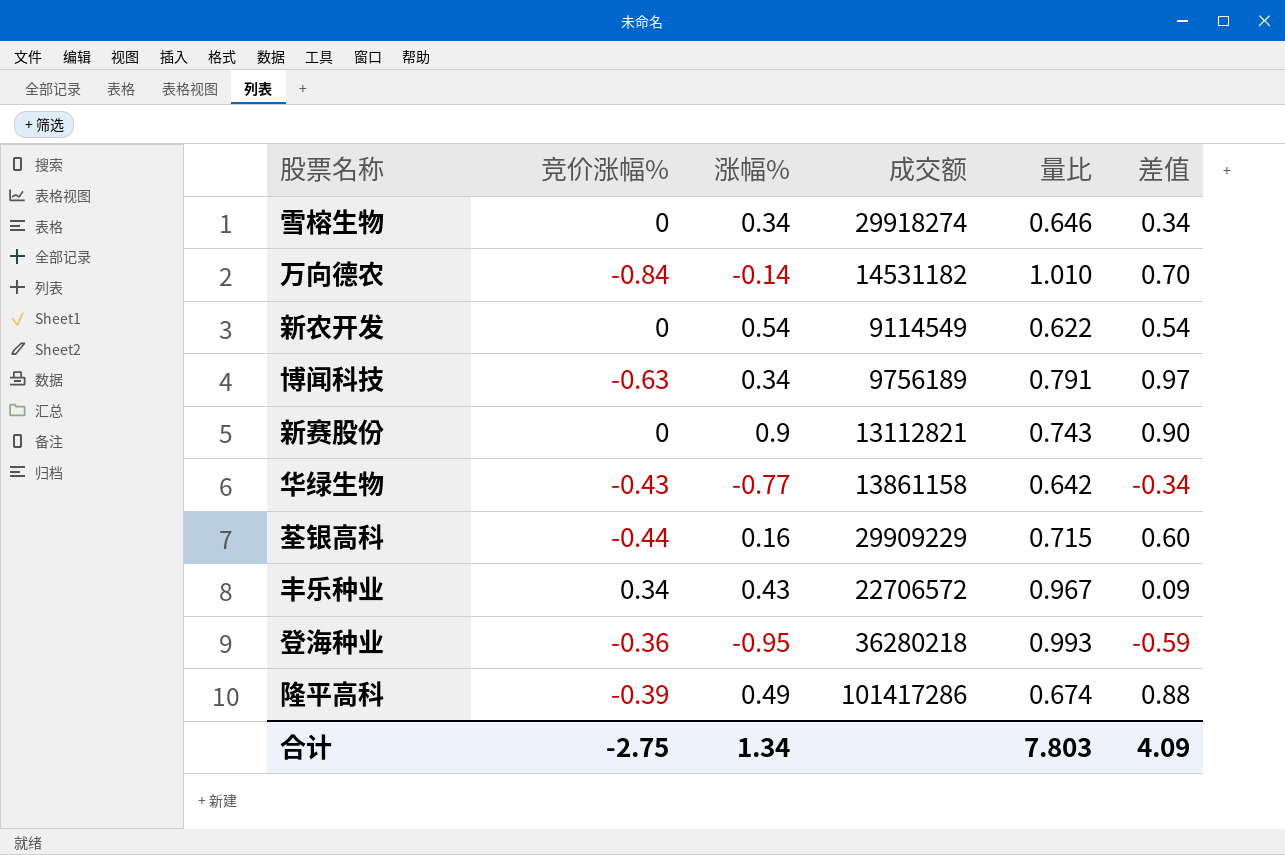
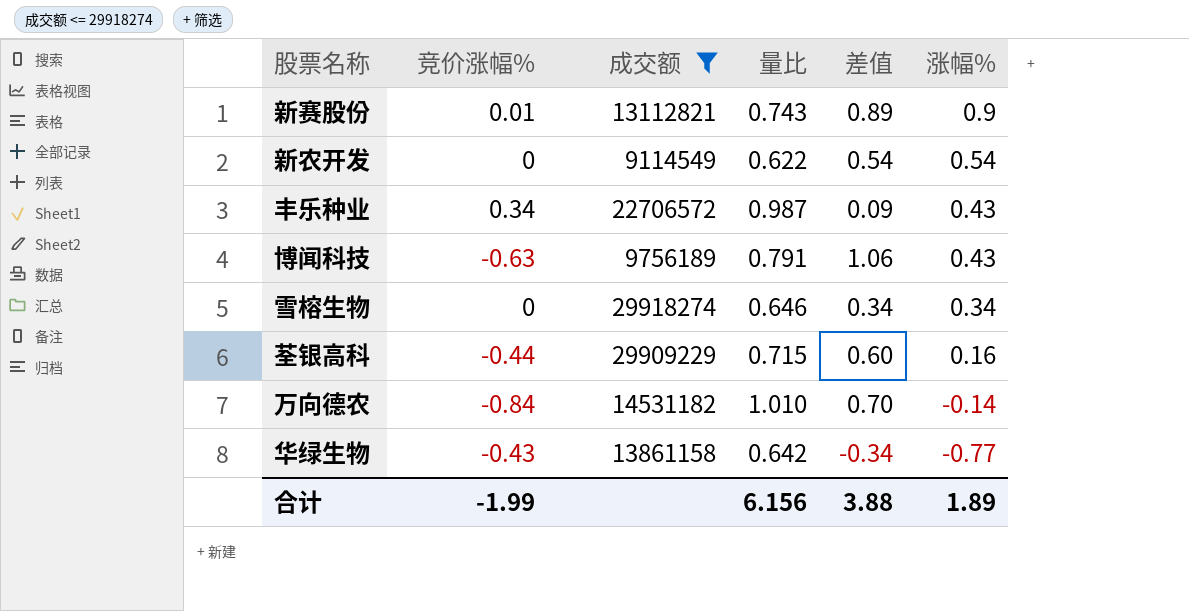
filter: none -> 成交额 <= 29918274
row order: none -> 涨幅% descending
column 涨幅% | position: 3 -> 6
新赛股份 | 竞价涨幅%: 0 -> 0.01
新赛股份 | 差值: 0.90 -> 0.89
丰乐种业 | 量比: 0.967 -> 0.987
博闻科技 | 差值: 0.97 -> 1.06
博闻科技 | 涨幅%: 0.34 -> 0.43
合计 | 竞价涨幅%: -2.75 -> -1.99
合计 | 量比: 7.803 -> 6.156
合计 | 差值: 4.09 -> 3.88
合计 | 涨幅%: 1.34 -> 1.89

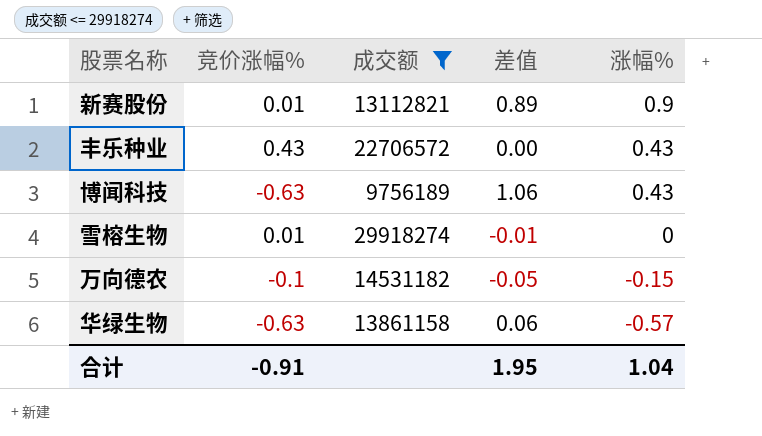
column 量比 | position: 4 -> none
row 新农开发: 0 | 9114549 | 0.622 | 0.54 | 0.54 -> none
row 荃银高科: -0.44 | 29909229 | 0.715 | 0.60 | 0.16 -> none
丰乐种业 | 竞价涨幅%: 0.34 -> 0.43
丰乐种业 | 差值: 0.09 -> 0.00
雪榕生物 | 竞价涨幅%: 0 -> 0.01
雪榕生物 | 差值: 0.34 -> -0.01
雪榕生物 | 涨幅%: 0.34 -> 0
万向德农 | 竞价涨幅%: -0.84 -> -0.1
万向德农 | 差值: 0.70 -> -0.05
万向德农 | 涨幅%: -0.14 -> -0.15
华绿生物 | 竞价涨幅%: -0.43 -> -0.63
华绿生物 | 差值: -0.34 -> 0.06
华绿生物 | 涨幅%: -0.77 -> -0.57
合计 | 竞价涨幅%: -1.99 -> -0.91
合计 | 差值: 3.88 -> 1.95
合计 | 涨幅%: 1.89 -> 1.04

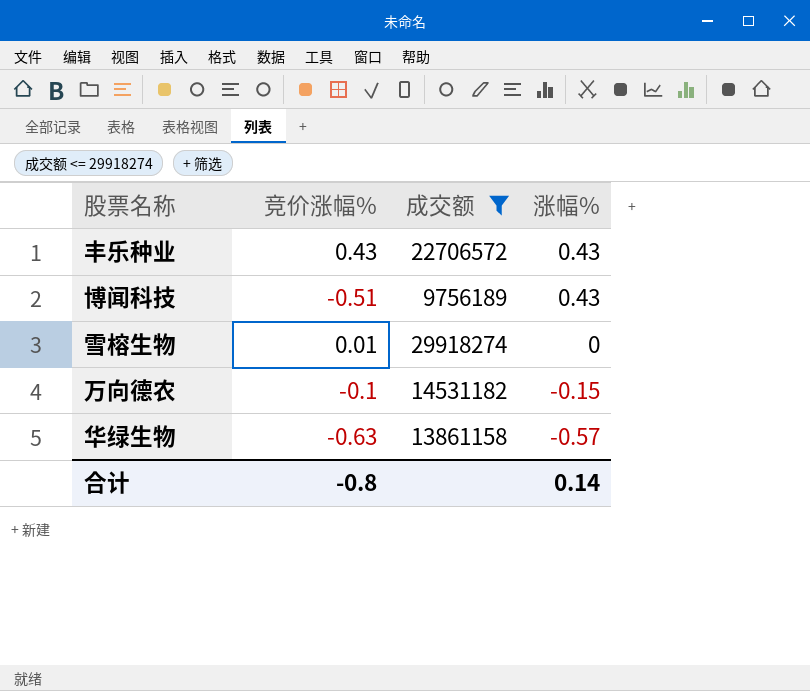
column 差值 | formula: [涨幅%] - [竞价涨幅%] -> none
row 新赛股份: 0.01 | 13112821 | 0.89 | 0.9 -> none
博闻科技 | 竞价涨幅%: -0.63 -> -0.51
合计 | 竞价涨幅%: -0.91 -> -0.8
合计 | 涨幅%: 1.04 -> 0.14

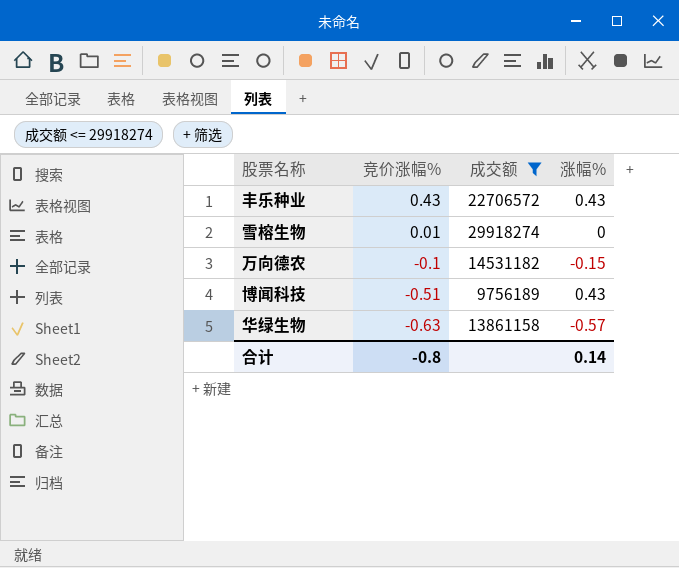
row order: 涨幅% descending -> 竞价涨幅% descending

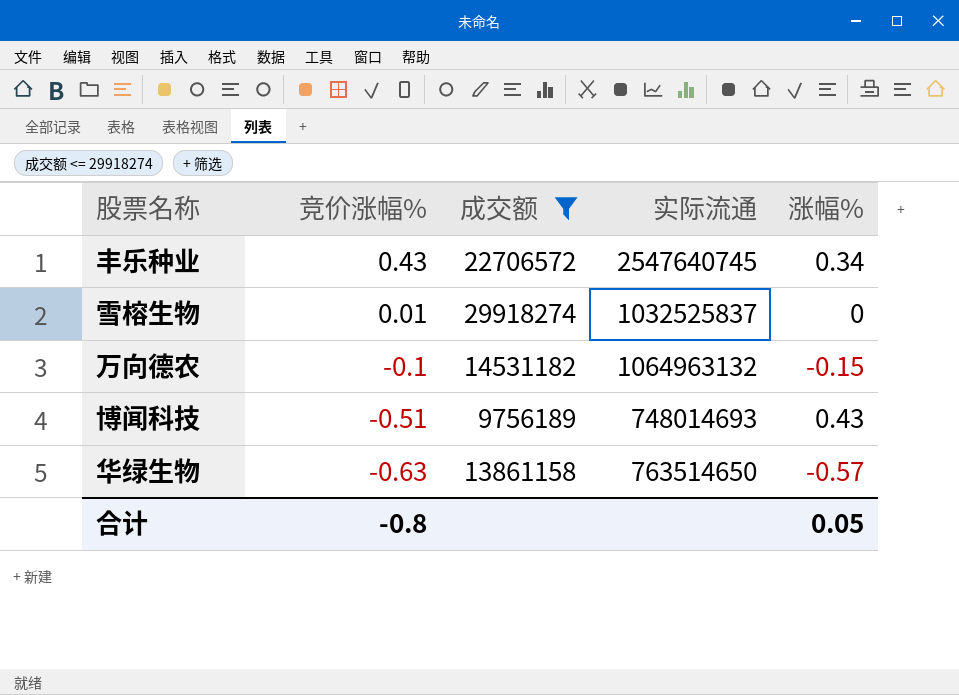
column 实际流通 | position: none -> 4
丰乐种业 | 涨幅%: 0.43 -> 0.34
合计 | 涨幅%: 0.14 -> 0.05

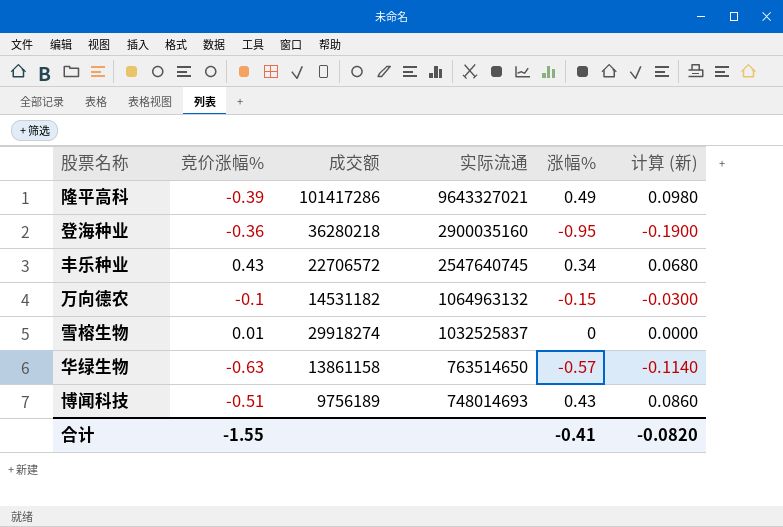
filter: 成交额 <= 29918274 -> none
row order: 竞价涨幅% descending -> 实际流通 descending
column 计算 (新) | formula: none -> [涨幅%] * 0.2
合计 | 竞价涨幅%: -0.8 -> -1.55
合计 | 涨幅%: 0.05 -> -0.41

